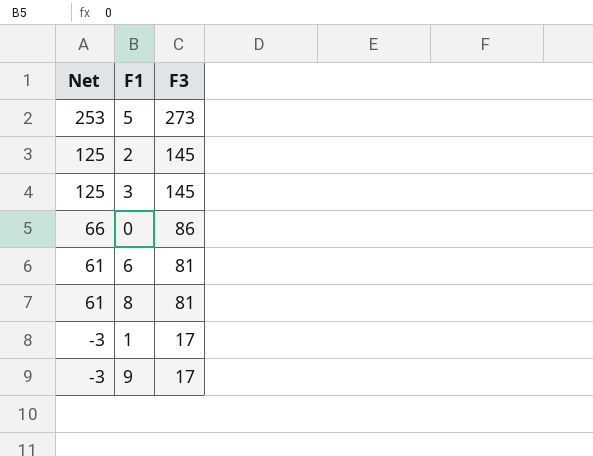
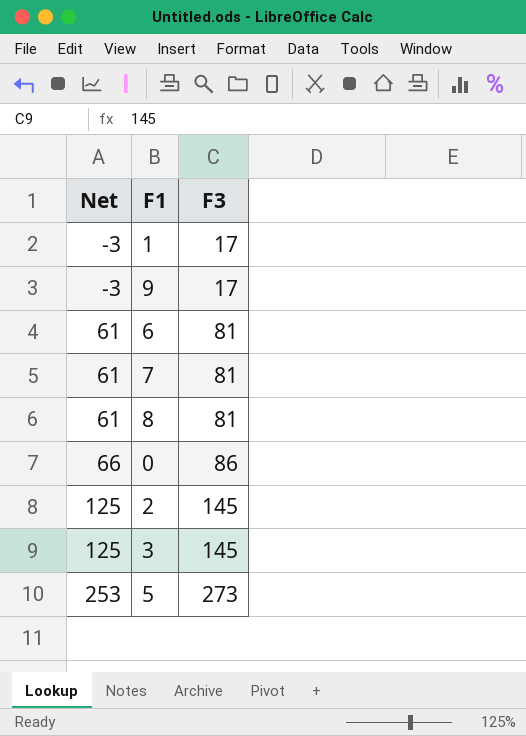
row order: Net descending -> Net ascending
row 7: none -> 61 | 81

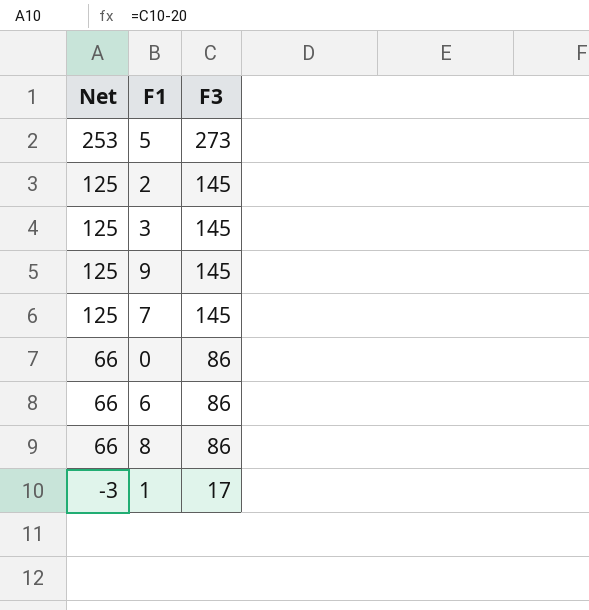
row order: Net ascending -> Net descending
9 | Net: -3 -> 125
9 | F3: 17 -> 145
7 | Net: 61 -> 125
7 | F3: 81 -> 145
6 | Net: 61 -> 66
6 | F3: 81 -> 86
8 | Net: 61 -> 66
8 | F3: 81 -> 86

